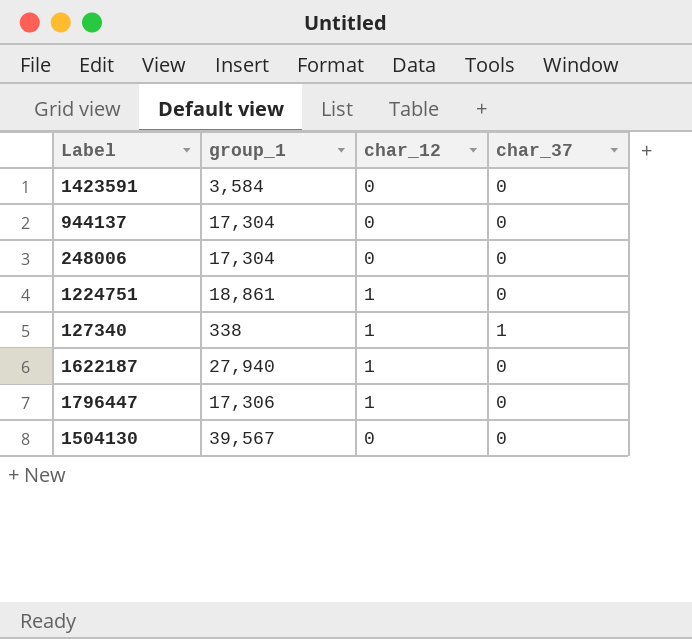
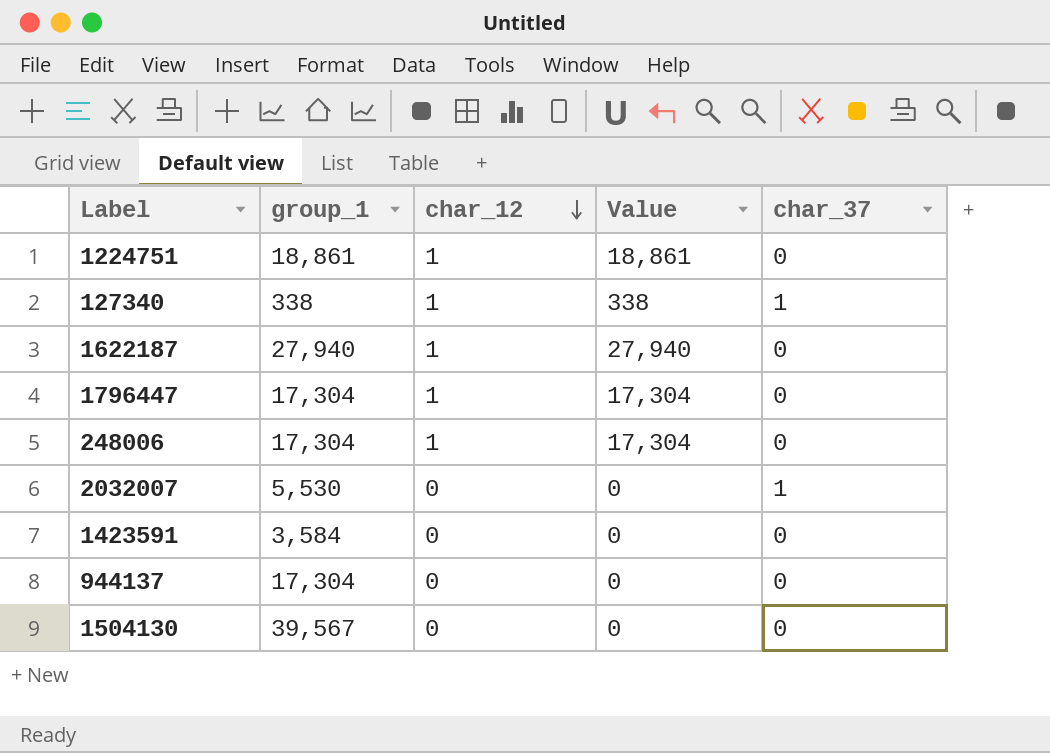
row order: none -> char_12 descending
column Value | formula: none -> [group_1] * [char_12]
1796447 | group_1: 17,306 -> 17,304
248006 | char_12: 0 -> 1
row 2032007: none -> 5,530 | 0 | 0 | 1

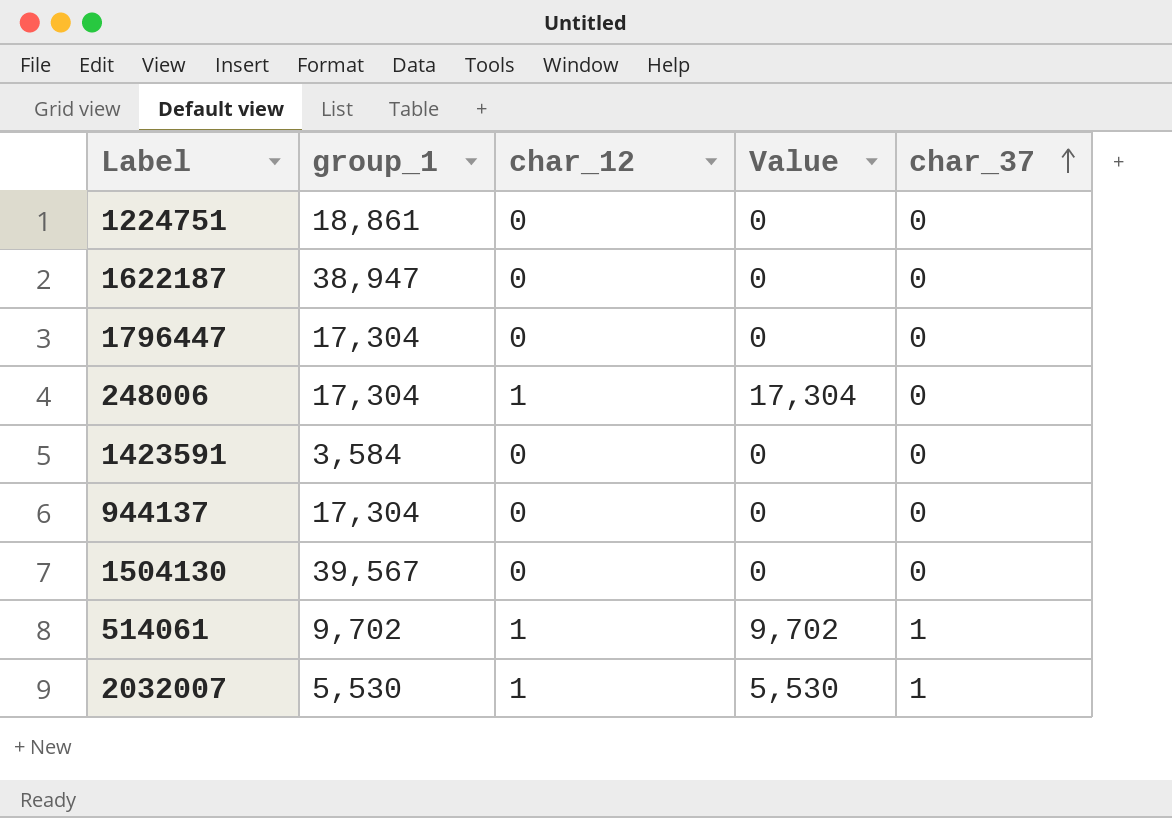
row order: char_12 descending -> char_37 ascending
row 127340: 338 | 1 | 338 | 1 -> none
1224751 | char_12: 1 -> 0
1224751 | Value: 18,861 -> 0
1622187 | group_1: 27,940 -> 38,947
1622187 | char_12: 1 -> 0
1622187 | Value: 27,940 -> 0
1796447 | char_12: 1 -> 0
1796447 | Value: 17,304 -> 0
row 514061: none -> 9,702 | 1 | 9,702 | 1
2032007 | char_12: 0 -> 1
2032007 | Value: 0 -> 5,530

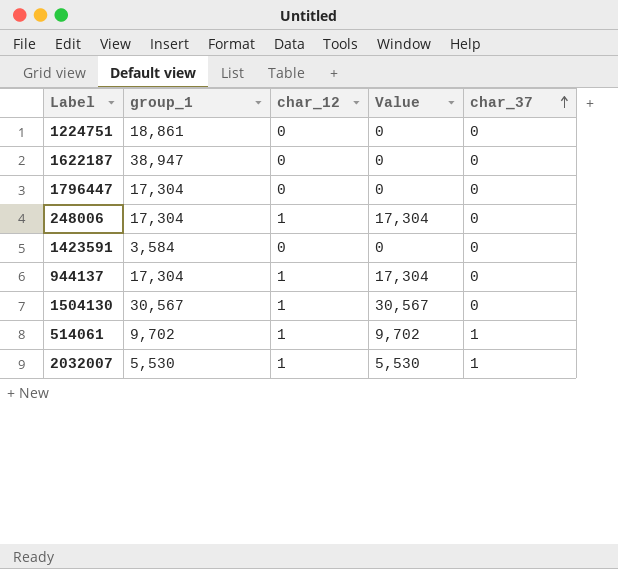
944137 | char_12: 0 -> 1
944137 | Value: 0 -> 17,304
1504130 | group_1: 39,567 -> 30,567
1504130 | char_12: 0 -> 1
1504130 | Value: 0 -> 30,567

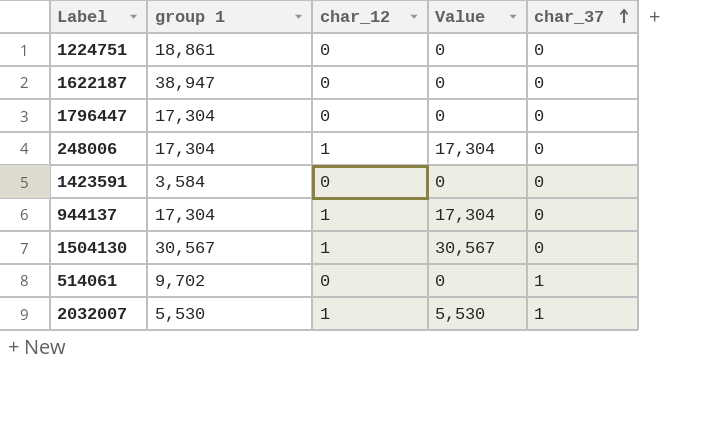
column name: group_1 -> group 1
514061 | char_12: 1 -> 0
514061 | Value: 9,702 -> 0

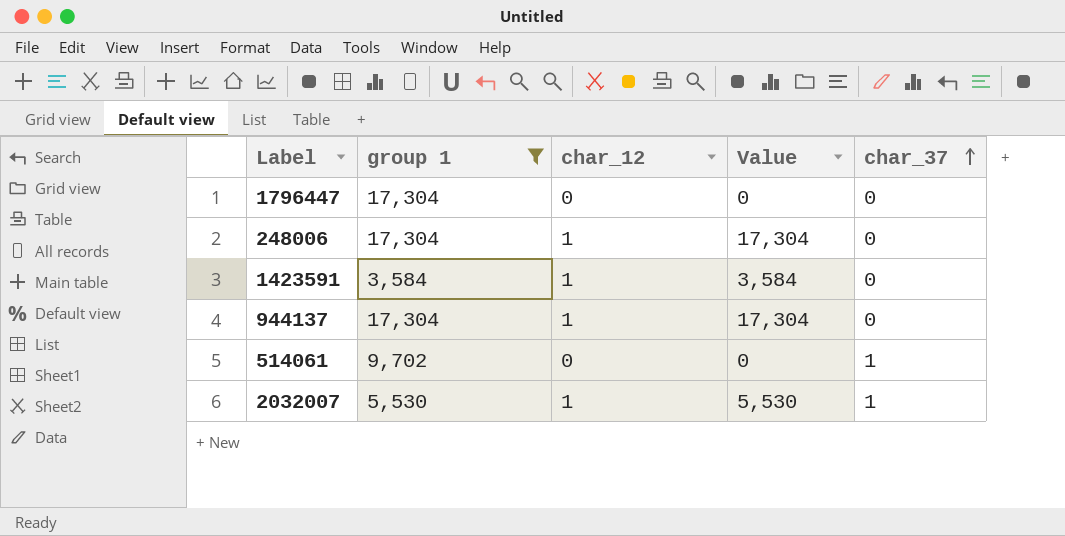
filter: none -> group 1 <= 17,304
1423591 | char_12: 0 -> 1
1423591 | Value: 0 -> 3,584

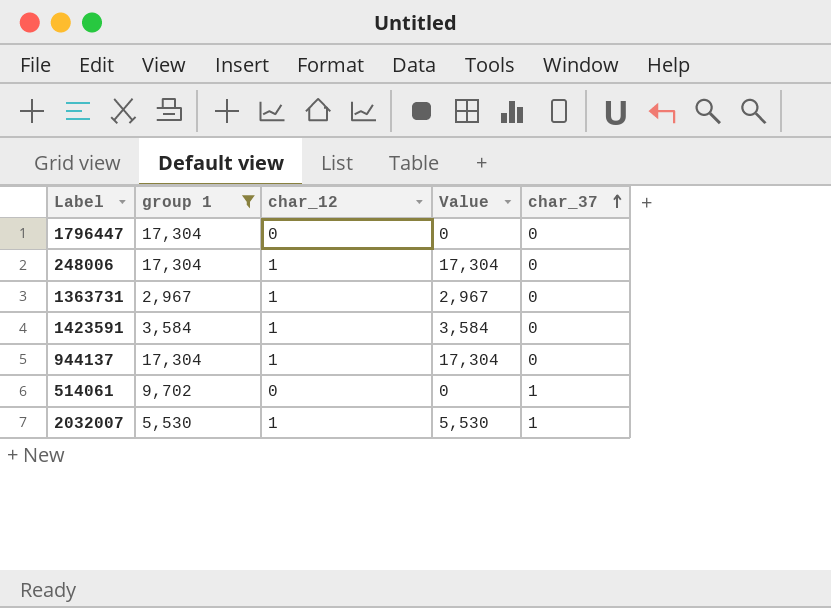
row 1363731: none -> 2,967 | 1 | 2,967 | 0

